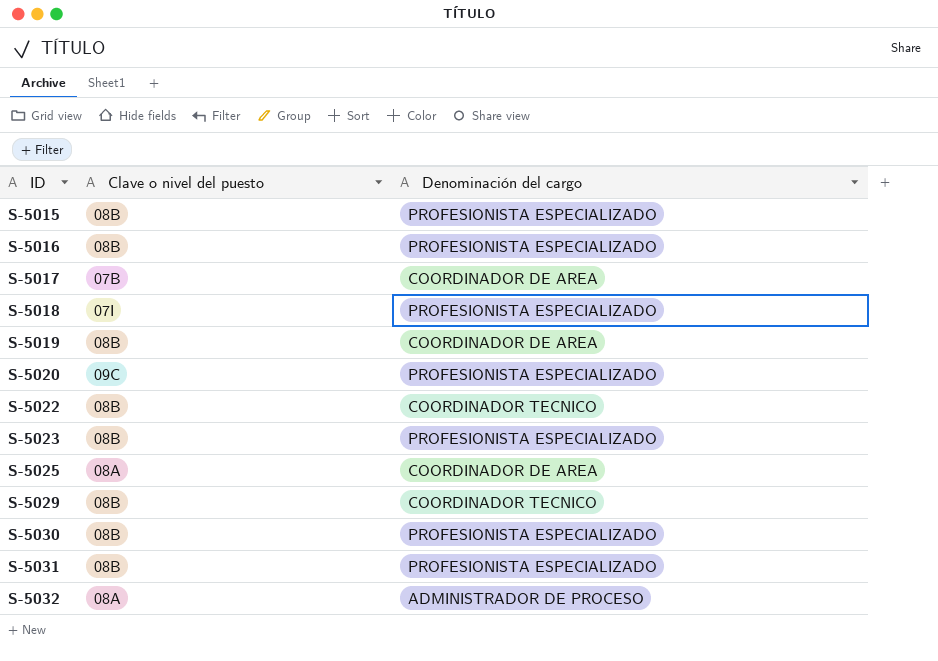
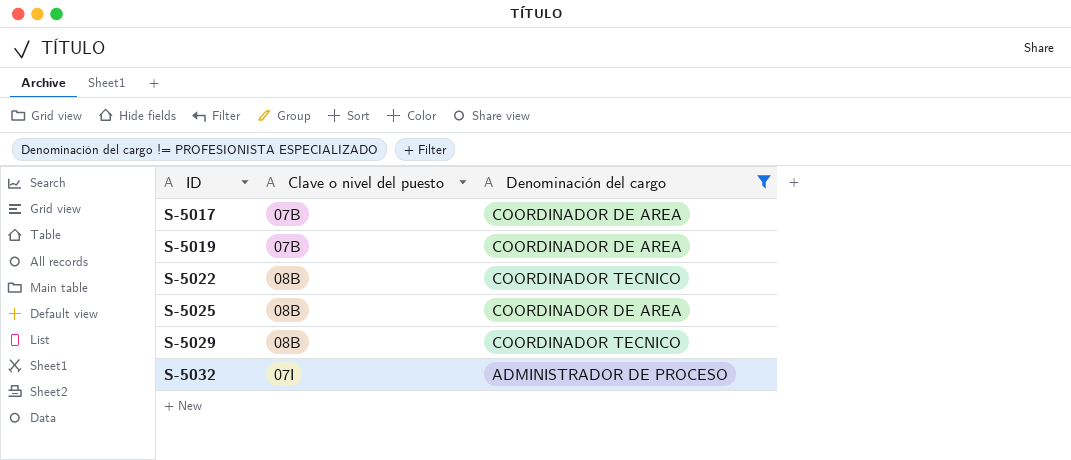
filter: none -> Denominación del cargo != PROFESIONISTA ESPECIALIZADO
S-5019 | Clave o nivel del puesto: 08B -> 07B
S-5025 | Clave o nivel del puesto: 08A -> 08B
S-5032 | Clave o nivel del puesto: 08A -> 07I

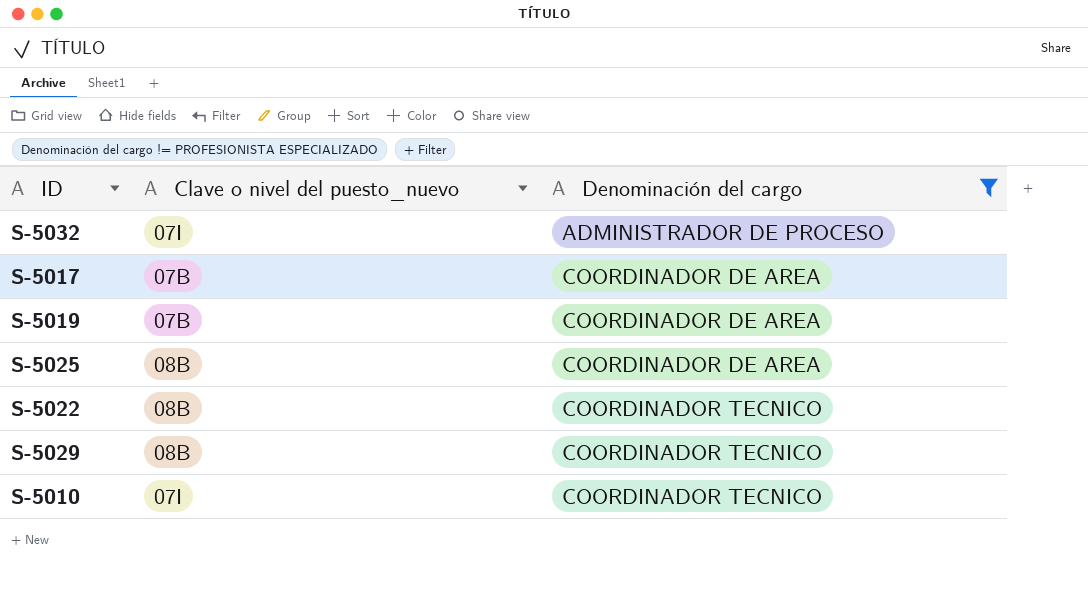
row order: ID ascending -> Denominación del cargo ascending
column name: Clave o nivel del puesto -> Clave o nivel del puesto_nuevo
row S-5010: none -> 07I | COORDINADOR TECNICO

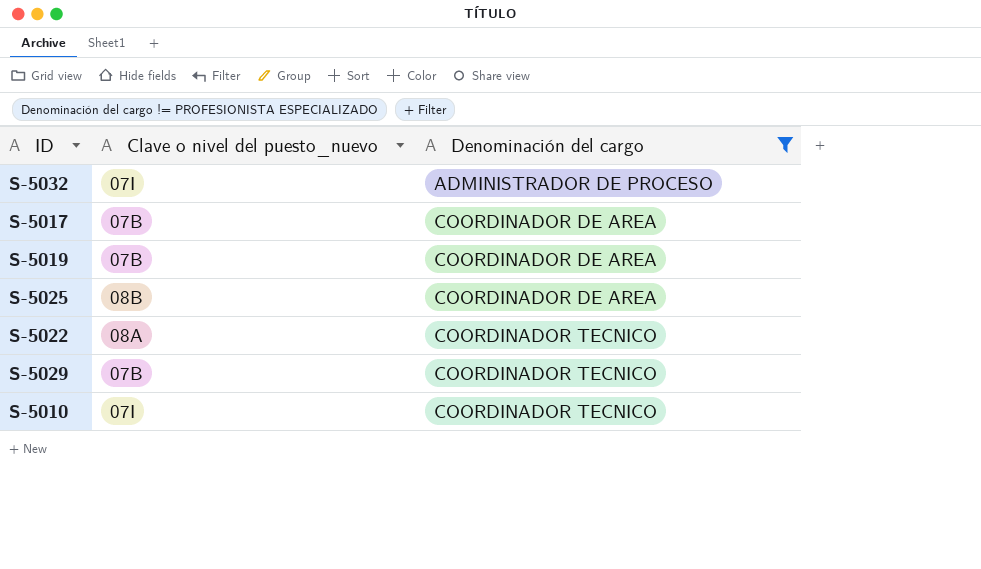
S-5022 | Clave o nivel del puesto_nuevo: 08B -> 08A
S-5029 | Clave o nivel del puesto_nuevo: 08B -> 07B

